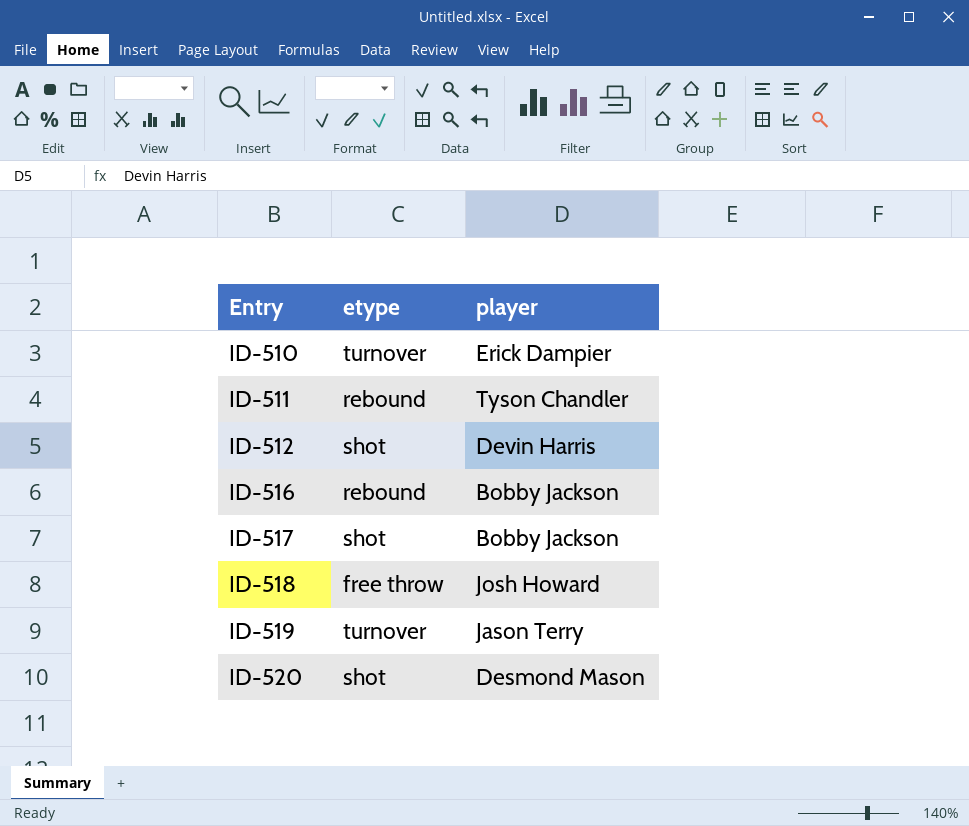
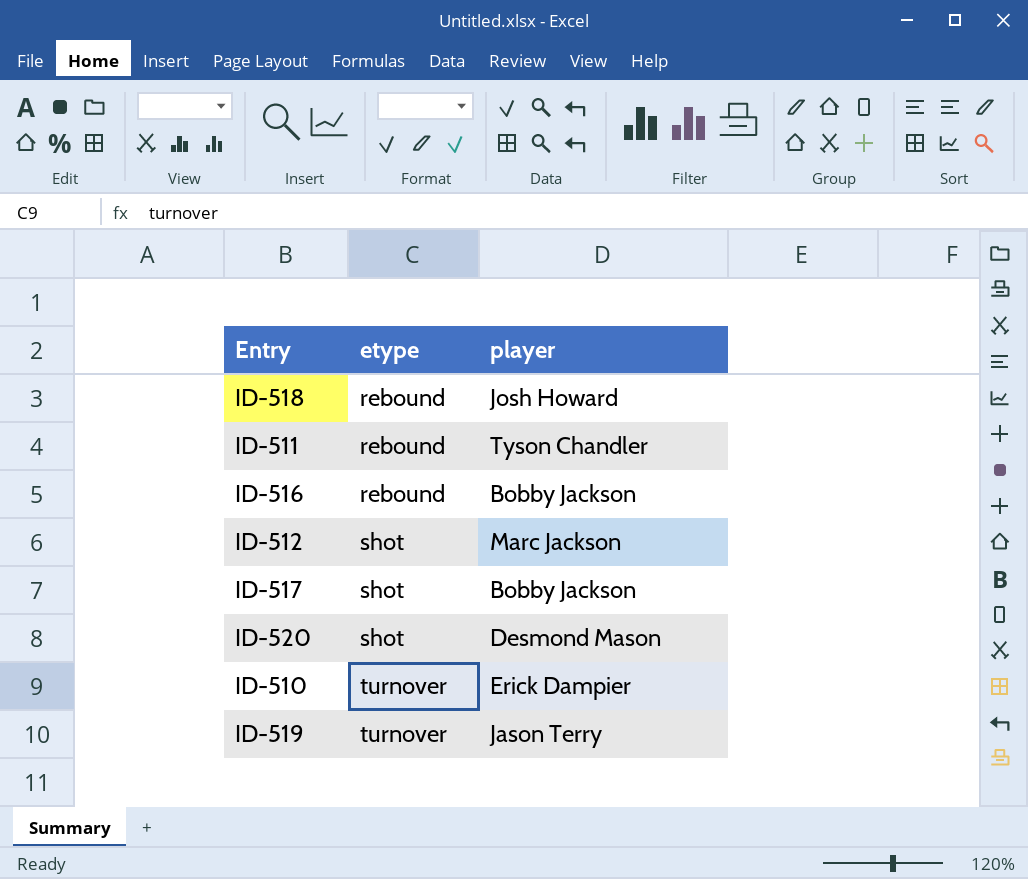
row order: Entry ascending -> etype ascending
ID-518 | etype: free throw -> rebound
ID-512 | player: Devin Harris -> Marc Jackson

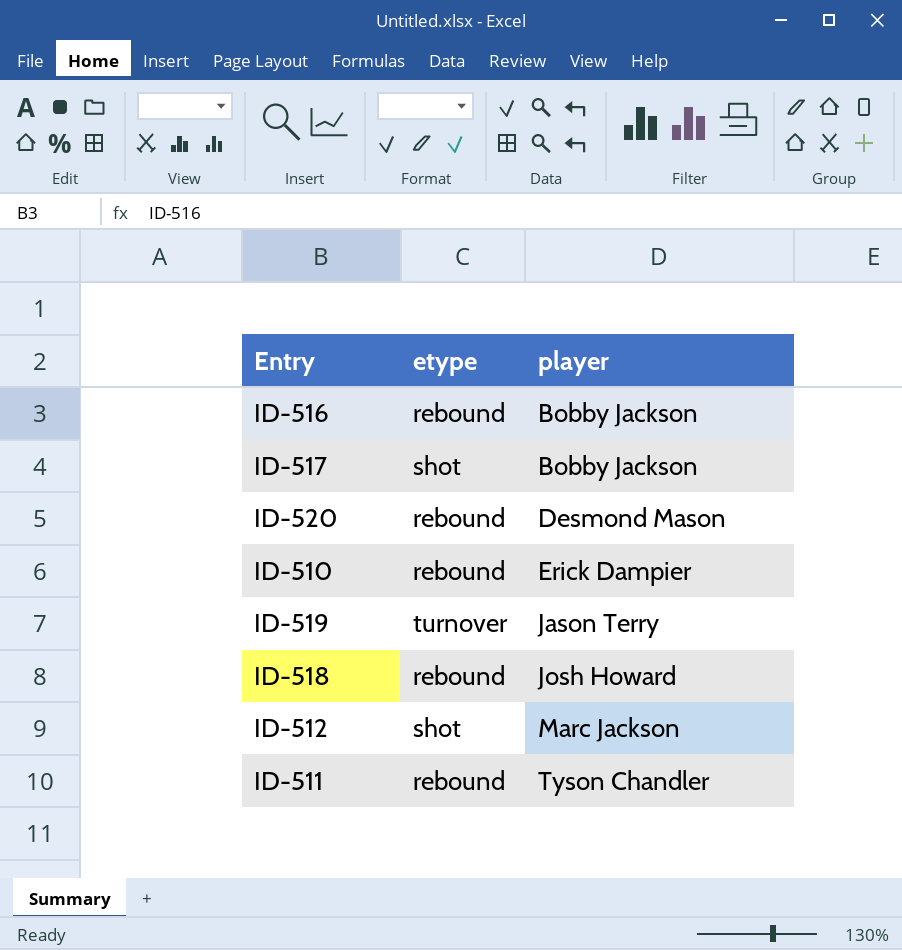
row order: etype ascending -> player ascending
ID-520 | etype: shot -> rebound
ID-510 | etype: turnover -> rebound

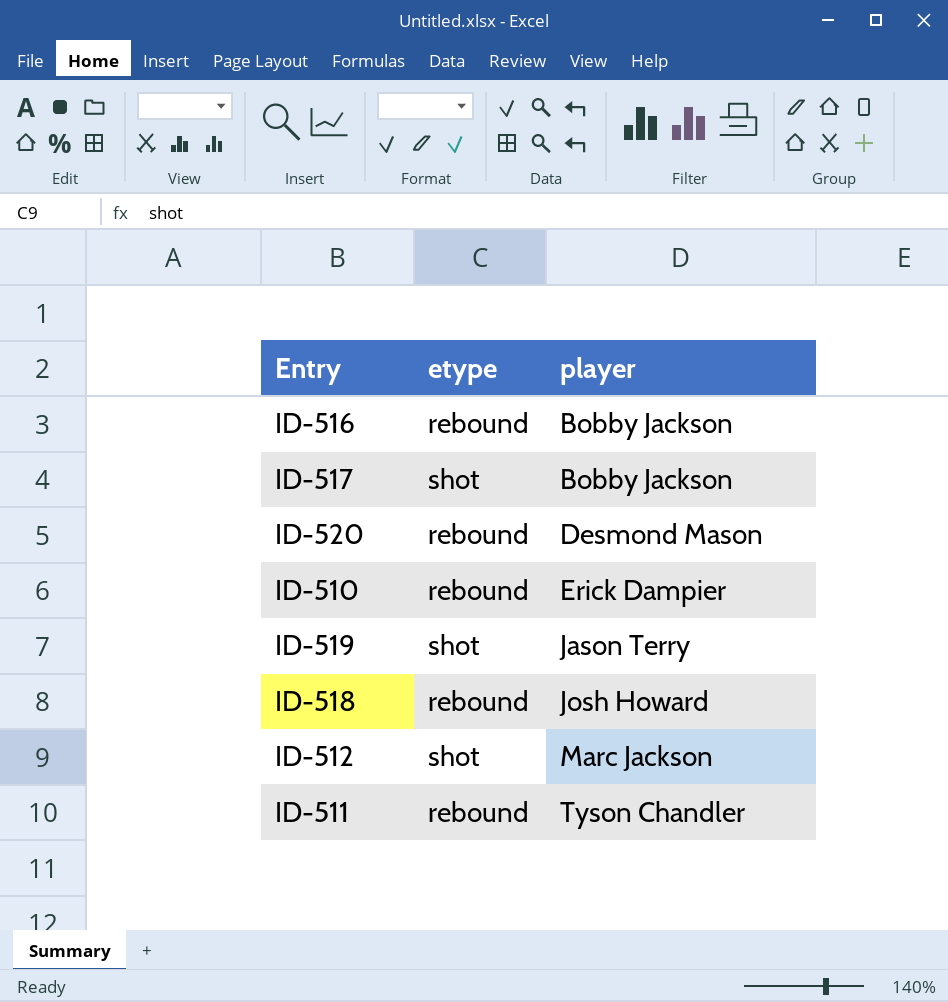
ID-519 | etype: turnover -> shot

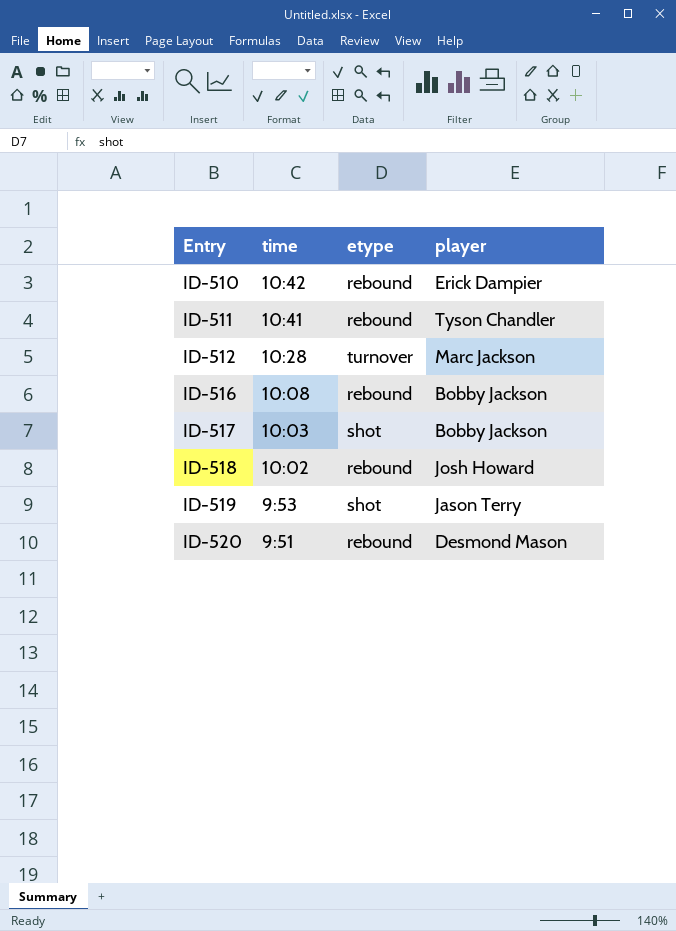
row order: player ascending -> Entry ascending
column time | position: none -> 2
ID-512 | etype: shot -> turnover

